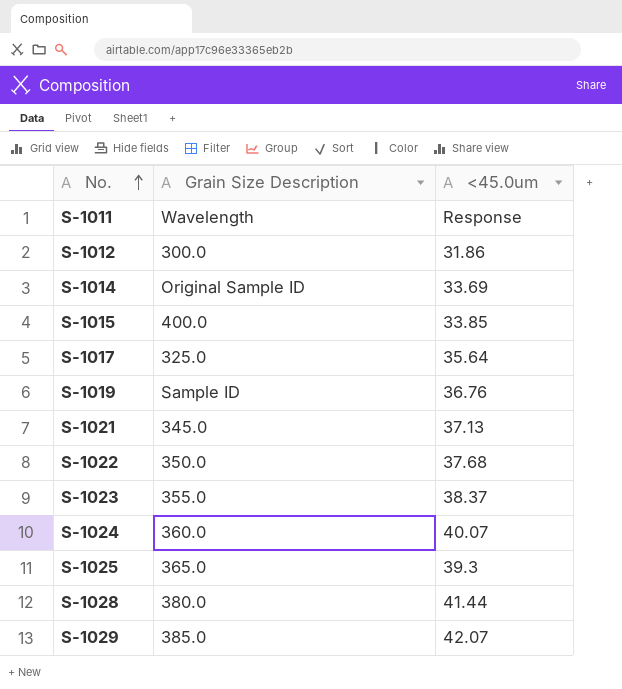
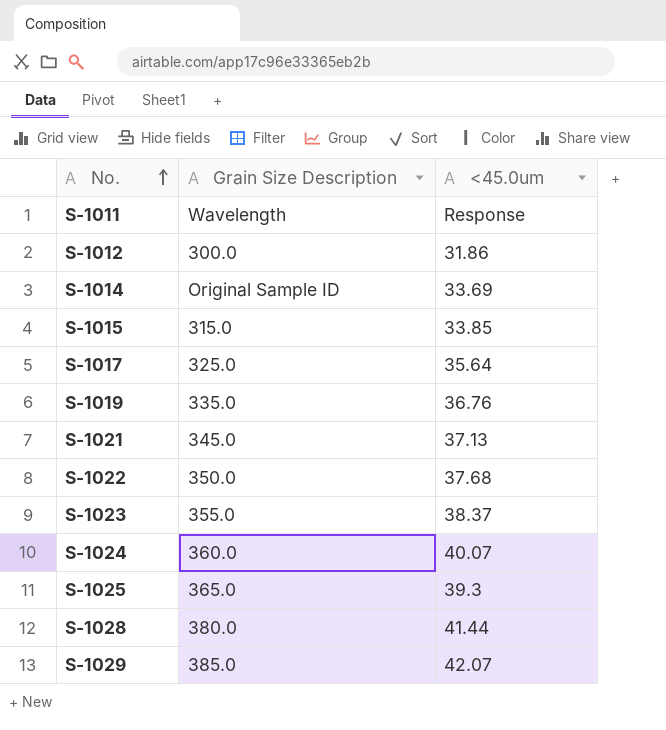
S-1015 | Grain Size Description: 400.0 -> 315.0
S-1019 | Grain Size Description: Sample ID -> 335.0

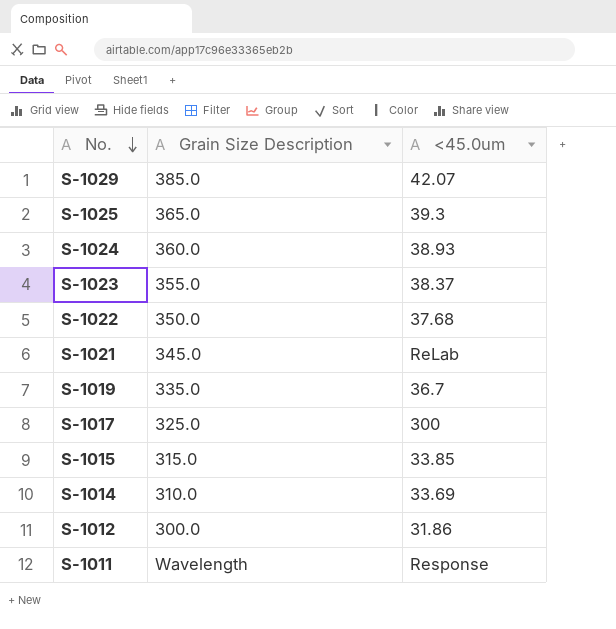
row order: No. ascending -> No. descending
row S-1028: 380.0 | 41.44 -> none
S-1024 | <45.0um: 40.07 -> 38.93
S-1021 | <45.0um: 37.13 -> ReLab
S-1019 | <45.0um: 36.76 -> 36.7
S-1017 | <45.0um: 35.64 -> 300
S-1014 | Grain Size Description: Original Sample ID -> 310.0

